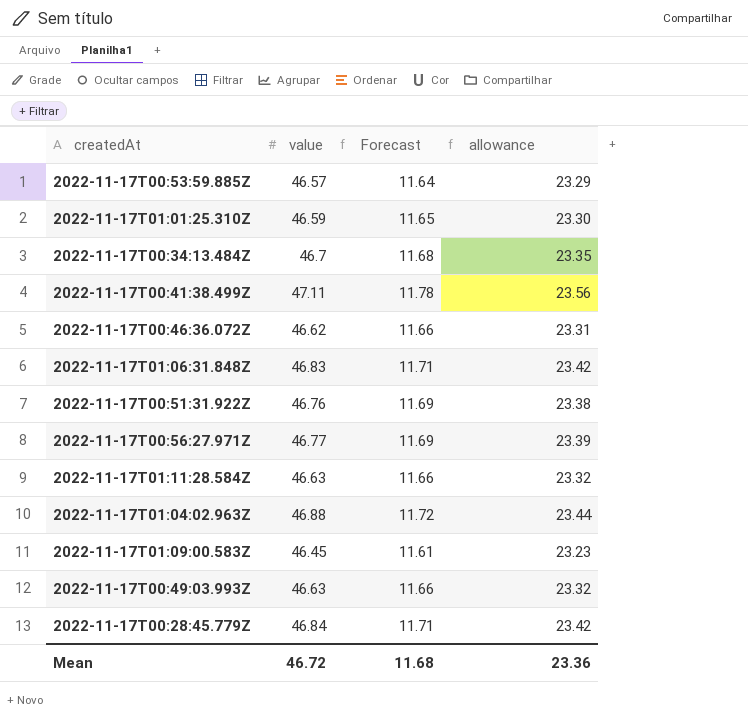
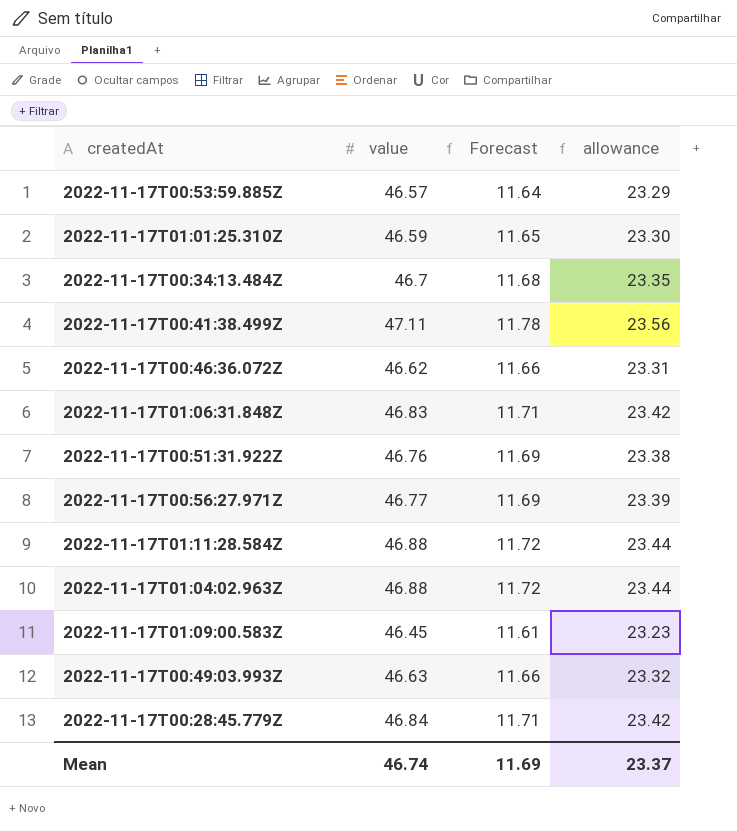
2022-11-17T01:11:28.584Z | value: 46.63 -> 46.88
2022-11-17T01:11:28.584Z | Forecast: 11.66 -> 11.72
2022-11-17T01:11:28.584Z | allowance: 23.32 -> 23.44
Mean | value: 46.72 -> 46.74
Mean | Forecast: 11.68 -> 11.69
Mean | allowance: 23.36 -> 23.37

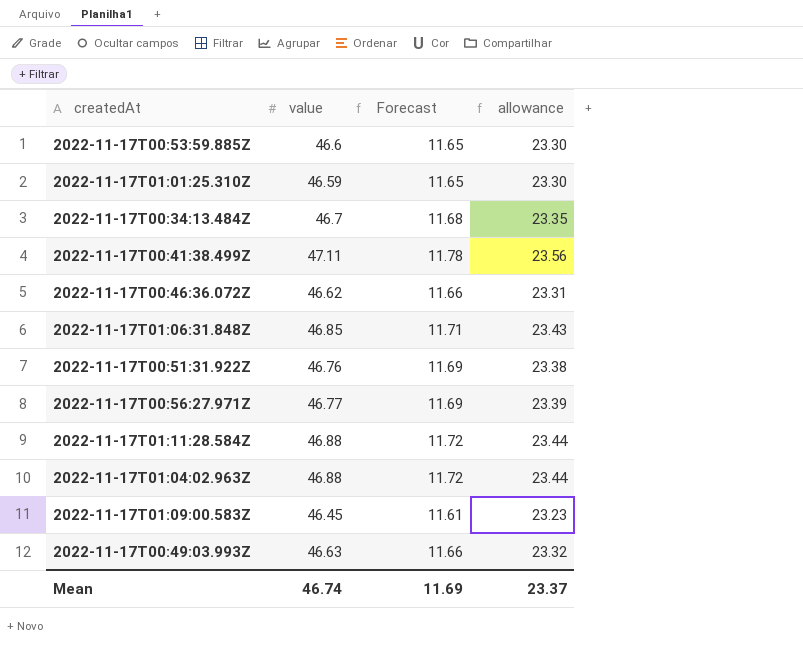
row 2022-11-17T00:28:45.779Z: 46.84 | 11.71 | 23.42 -> none
2022-11-17T00:53:59.885Z | value: 46.57 -> 46.6
2022-11-17T00:53:59.885Z | Forecast: 11.64 -> 11.65
2022-11-17T00:53:59.885Z | allowance: 23.29 -> 23.30
2022-11-17T01:06:31.848Z | value: 46.83 -> 46.85
2022-11-17T01:06:31.848Z | allowance: 23.42 -> 23.43

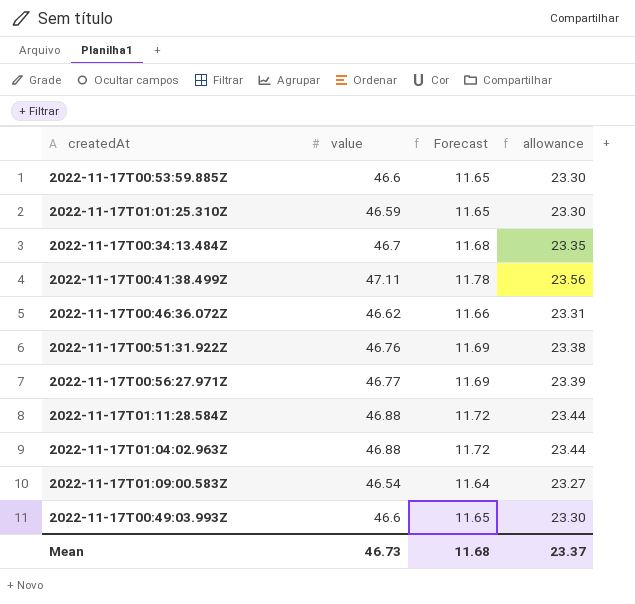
row 2022-11-17T01:06:31.848Z: 46.85 | 11.71 | 23.43 -> none
2022-11-17T01:09:00.583Z | value: 46.45 -> 46.54
2022-11-17T01:09:00.583Z | Forecast: 11.61 -> 11.64
2022-11-17T01:09:00.583Z | allowance: 23.23 -> 23.27
2022-11-17T00:49:03.993Z | value: 46.63 -> 46.6
2022-11-17T00:49:03.993Z | Forecast: 11.66 -> 11.65
2022-11-17T00:49:03.993Z | allowance: 23.32 -> 23.30
Mean | value: 46.74 -> 46.73
Mean | Forecast: 11.69 -> 11.68

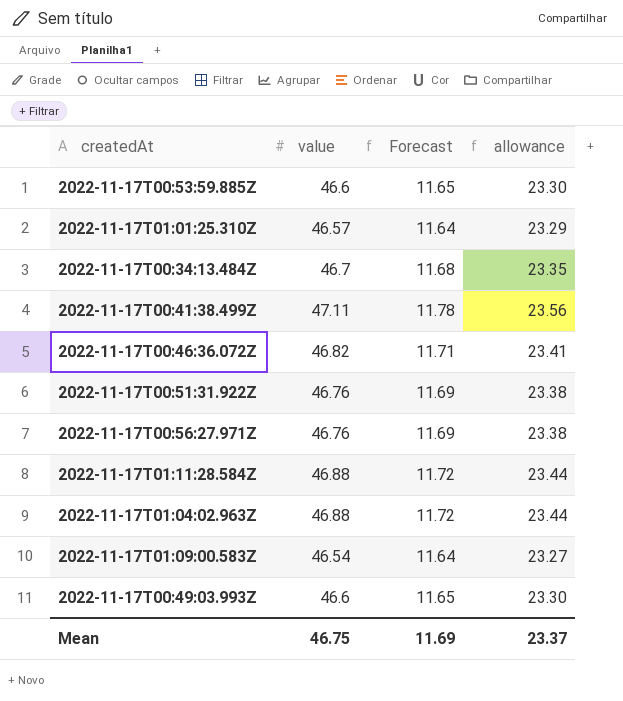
2022-11-17T01:01:25.310Z | value: 46.59 -> 46.57
2022-11-17T01:01:25.310Z | Forecast: 11.65 -> 11.64
2022-11-17T01:01:25.310Z | allowance: 23.30 -> 23.29
2022-11-17T00:46:36.072Z | value: 46.62 -> 46.82
2022-11-17T00:46:36.072Z | Forecast: 11.66 -> 11.71
2022-11-17T00:46:36.072Z | allowance: 23.31 -> 23.41
2022-11-17T00:56:27.971Z | value: 46.77 -> 46.76
2022-11-17T00:56:27.971Z | allowance: 23.39 -> 23.38
Mean | value: 46.73 -> 46.75
Mean | Forecast: 11.68 -> 11.69

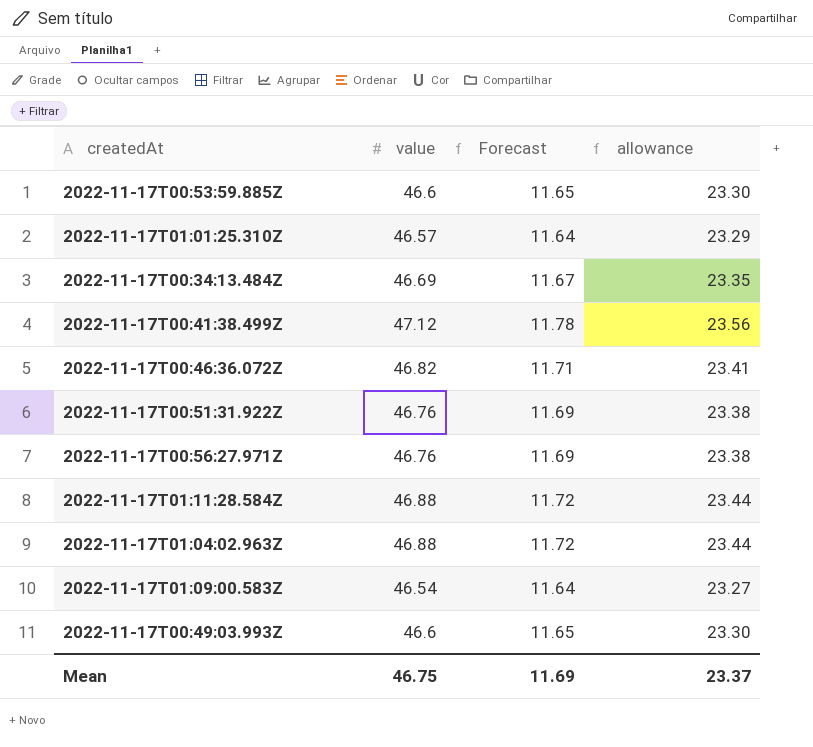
2022-11-17T00:34:13.484Z | value: 46.7 -> 46.69
2022-11-17T00:34:13.484Z | Forecast: 11.68 -> 11.67
2022-11-17T00:41:38.499Z | value: 47.11 -> 47.12

